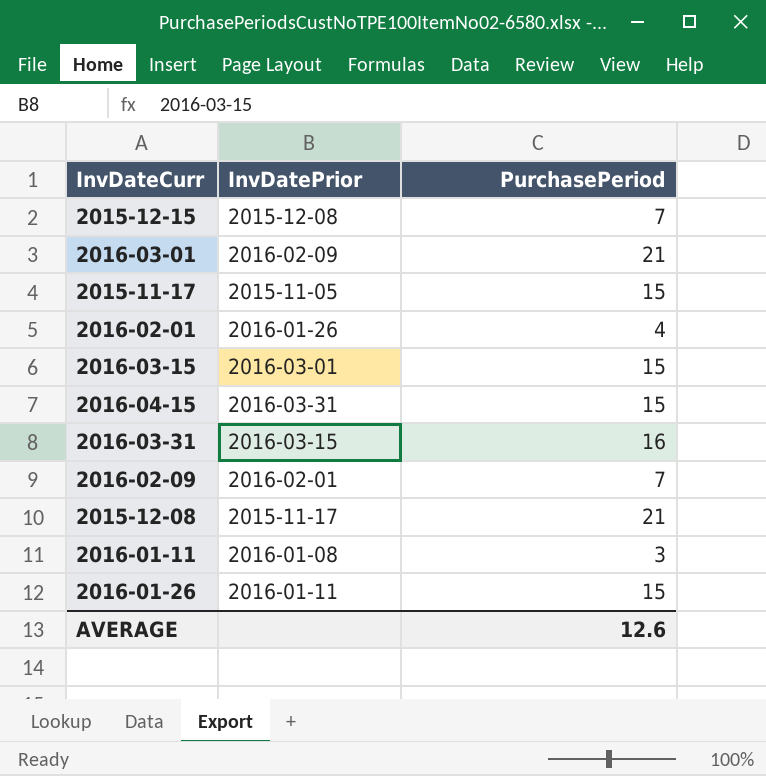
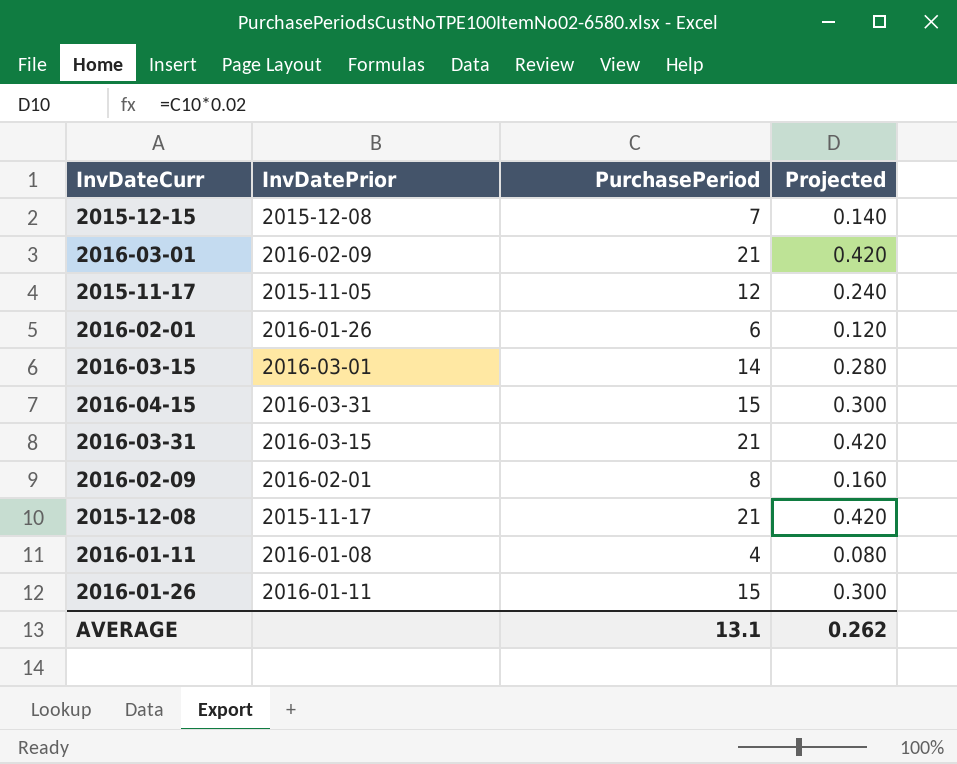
column Projected | formula: none -> [PurchasePeriod] * 0.02
2015-11-17 | PurchasePeriod: 15 -> 12
2016-02-01 | PurchasePeriod: 4 -> 6
2016-03-15 | PurchasePeriod: 15 -> 14
2016-03-31 | PurchasePeriod: 16 -> 21
2016-02-09 | PurchasePeriod: 7 -> 8
2016-01-11 | PurchasePeriod: 3 -> 4
AVERAGE | PurchasePeriod: 12.6 -> 13.1

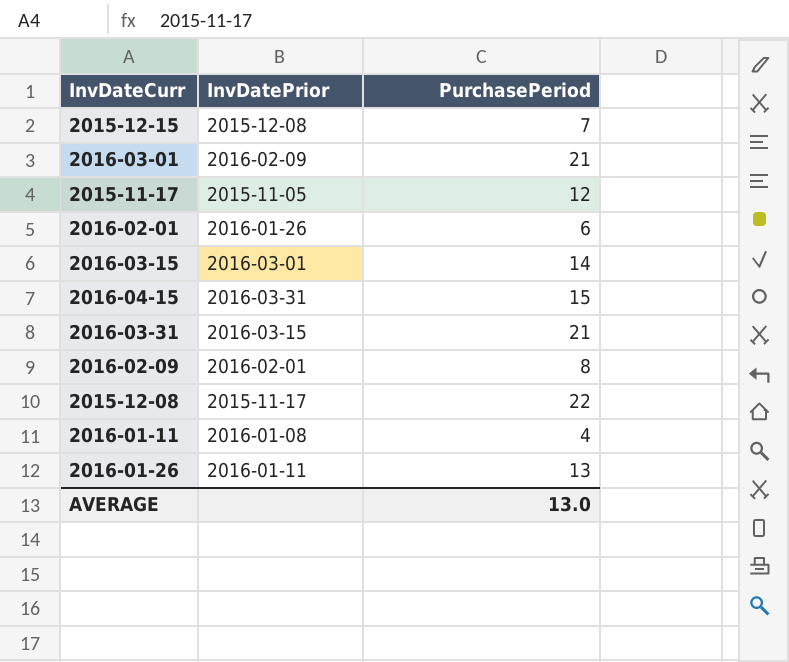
column Projected | formula: [PurchasePeriod] * 0.02 -> none
2015-12-08 | PurchasePeriod: 21 -> 22
2016-01-26 | PurchasePeriod: 15 -> 13
AVERAGE | PurchasePeriod: 13.1 -> 13.0

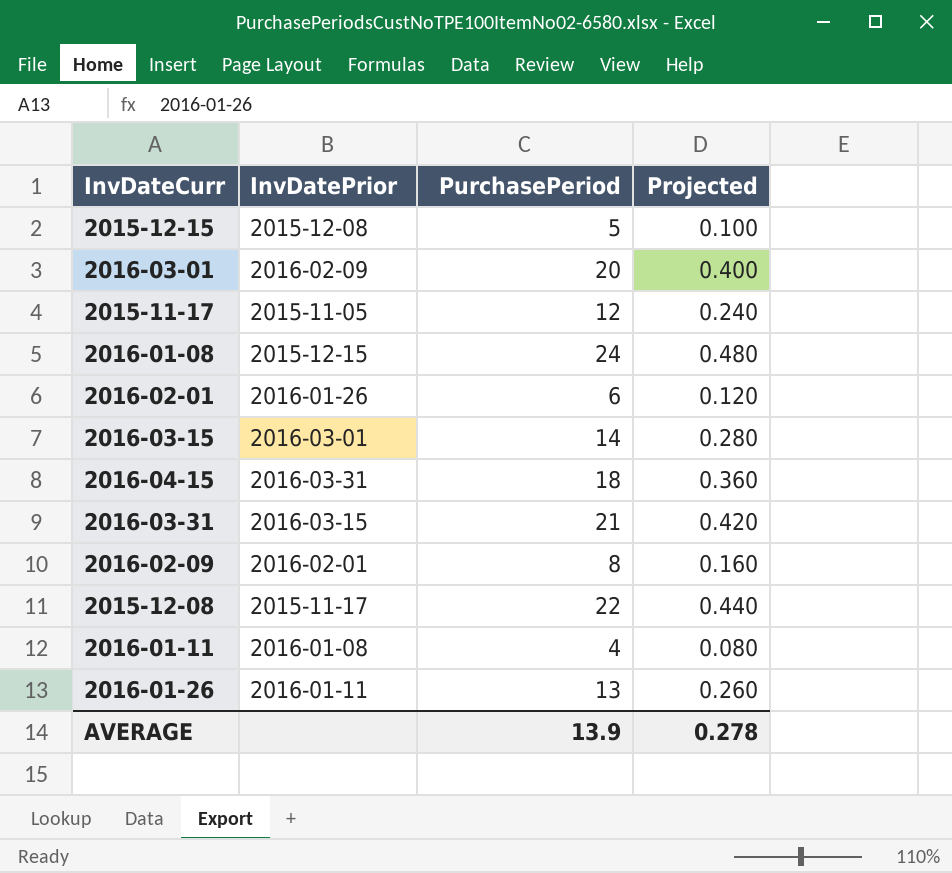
column Projected | formula: none -> [PurchasePeriod] * 0.02
2015-12-15 | PurchasePeriod: 7 -> 5
2016-03-01 | PurchasePeriod: 21 -> 20
row 2016-01-08: none -> 2015-12-15 | 24 | 0.480
2016-04-15 | PurchasePeriod: 15 -> 18
AVERAGE | PurchasePeriod: 13.0 -> 13.9

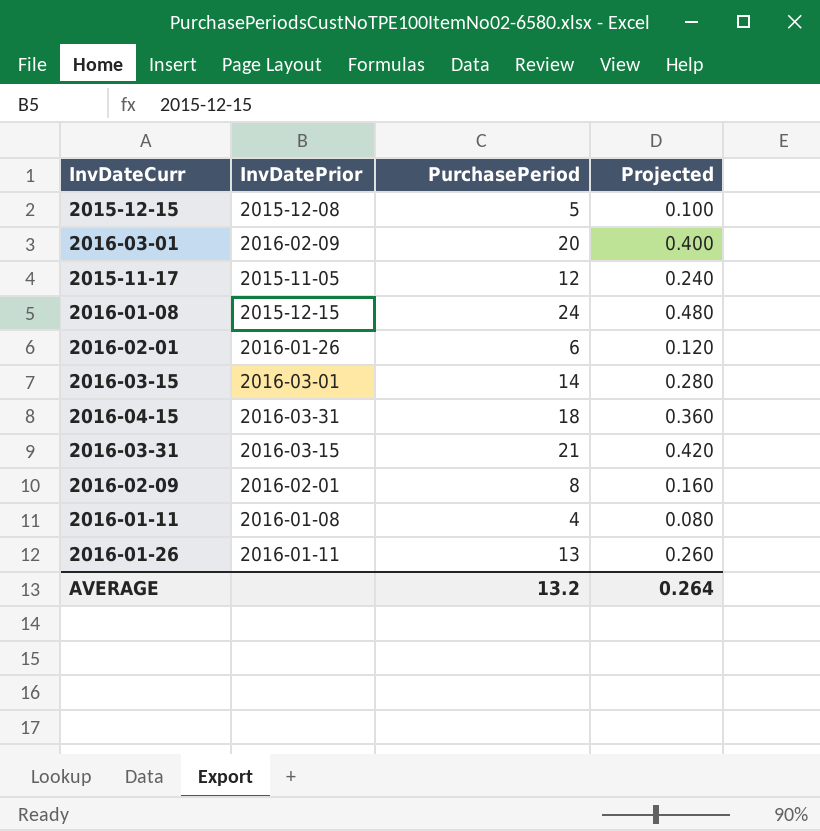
row 2015-12-08: 2015-11-17 | 22 | 0.440 -> none
AVERAGE | PurchasePeriod: 13.9 -> 13.2
AVERAGE | Projected: 0.278 -> 0.264

